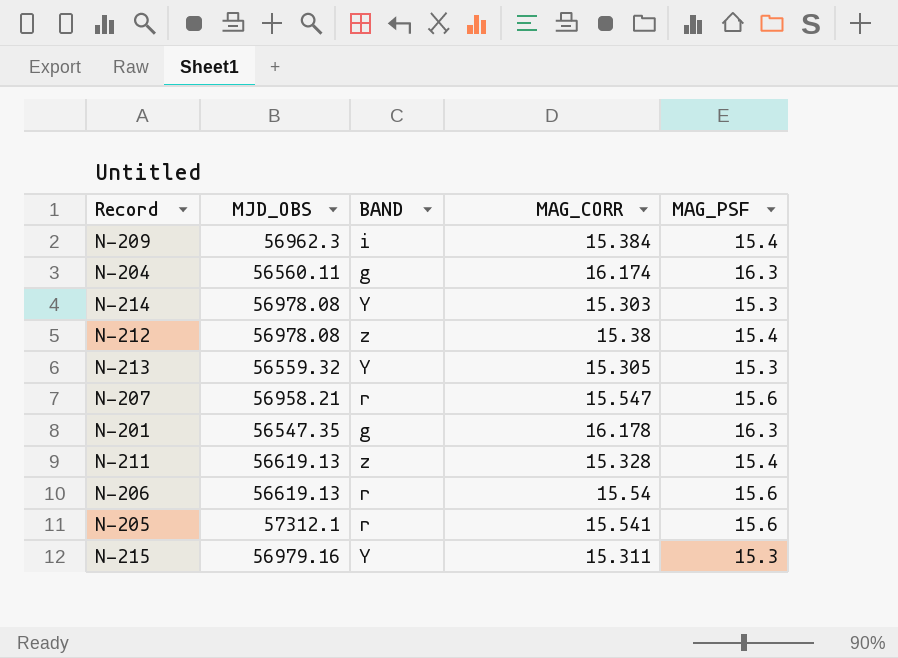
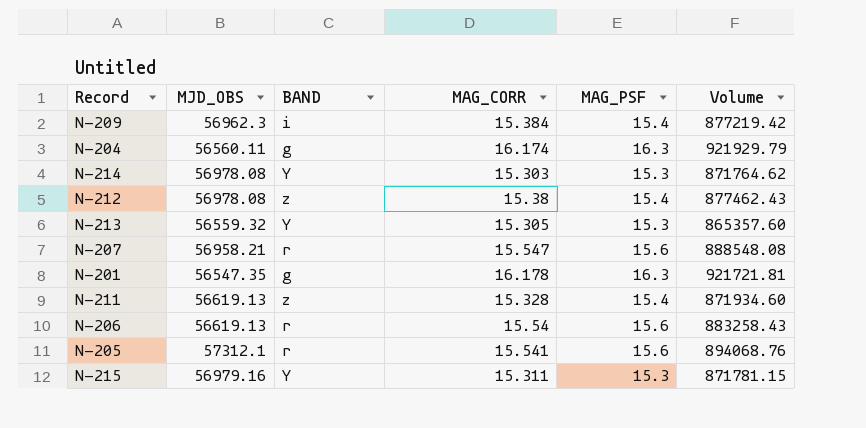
column Volume | formula: none -> [MJD_OBS] * [MAG_PSF]

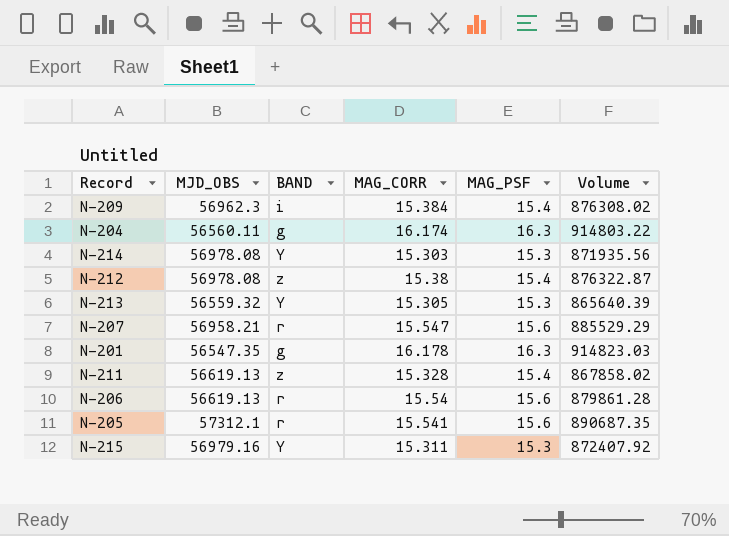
column Volume | formula: [MJD_OBS] * [MAG_PSF] -> [MJD_OBS] * [MAG_CORR]

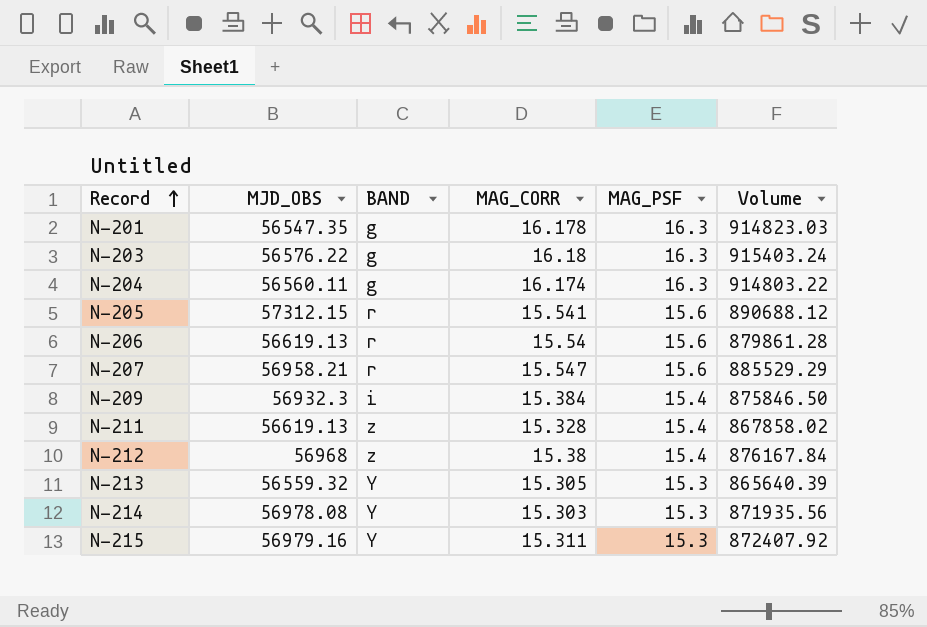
row order: none -> Record ascending
row N-203: none -> 56576.22 | g | 16.18 | 16.3 | 915403.24
N-205 | MJD_OBS: 57312.1 -> 57312.15
N-205 | Volume: 890687.35 -> 890688.12
N-209 | MJD_OBS: 56962.3 -> 56932.3
N-209 | Volume: 876308.02 -> 875846.50
N-212 | MJD_OBS: 56978.08 -> 56968
N-212 | Volume: 876322.87 -> 876167.84

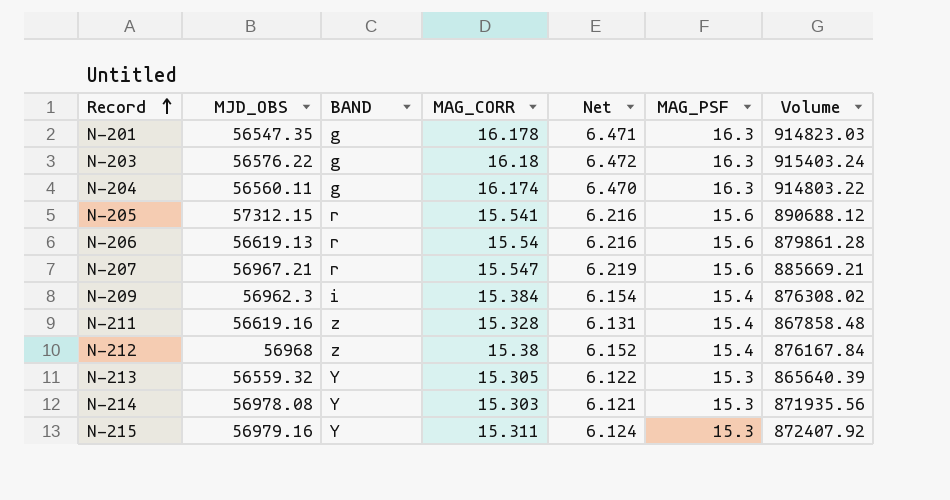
column Net | formula: none -> [MAG_CORR] * 0.4
N-207 | MJD_OBS: 56958.21 -> 56967.21
N-207 | Volume: 885529.29 -> 885669.21
N-209 | MJD_OBS: 56932.3 -> 56962.3
N-209 | Volume: 875846.50 -> 876308.02
N-211 | MJD_OBS: 56619.13 -> 56619.16
N-211 | Volume: 867858.02 -> 867858.48

